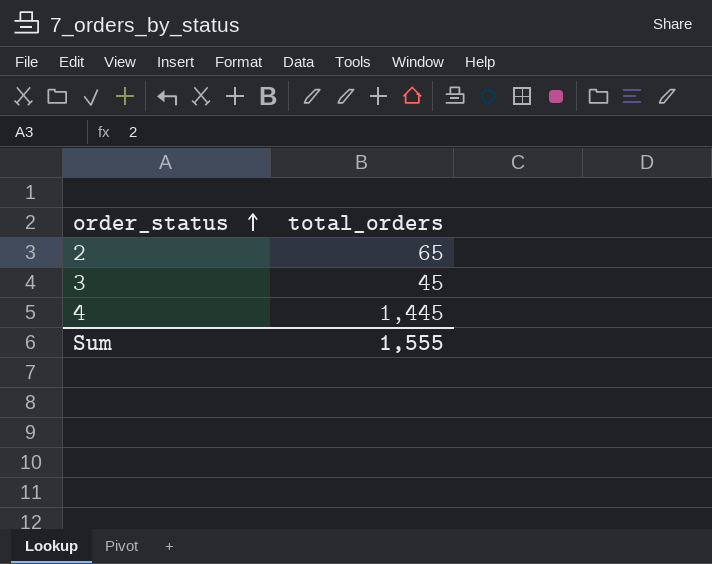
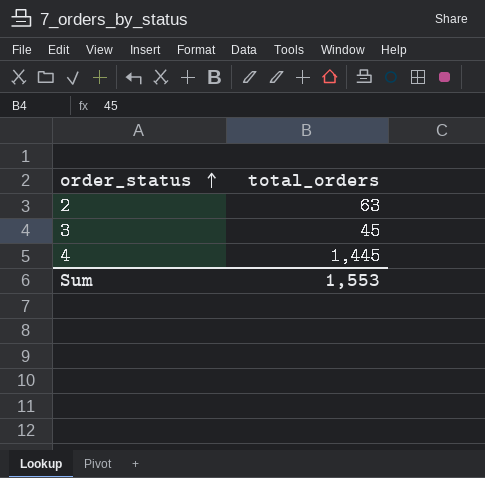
2 | total_orders: 65 -> 63
Sum | total_orders: 1,555 -> 1,553

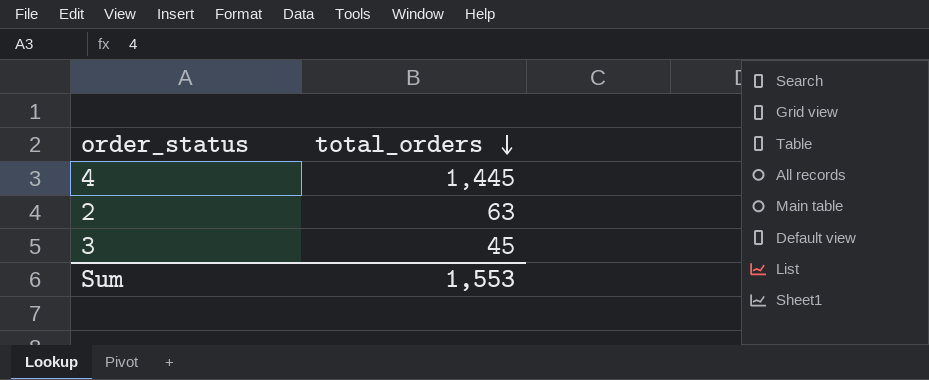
row order: order_status ascending -> total_orders descending

